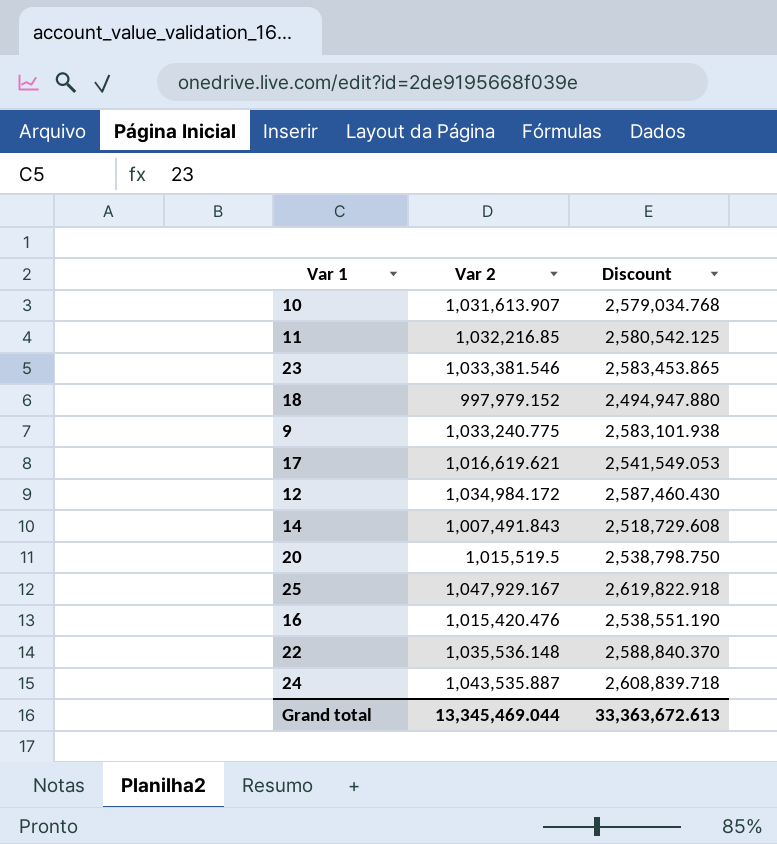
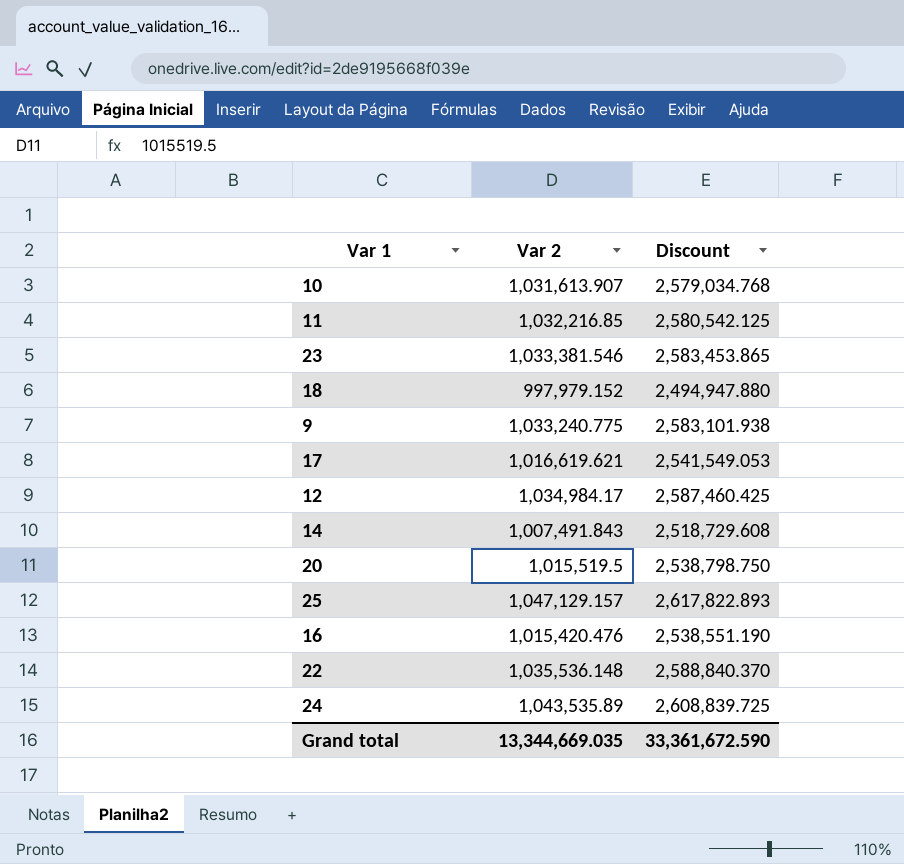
12 | Var 2: 1,034,984.172 -> 1,034,984.17
12 | Discount: 2,587,460.430 -> 2,587,460.425
25 | Var 2: 1,047,929.167 -> 1,047,129.157
25 | Discount: 2,619,822.918 -> 2,617,822.893
24 | Var 2: 1,043,535.887 -> 1,043,535.89
24 | Discount: 2,608,839.718 -> 2,608,839.725
Grand total | Var 2: 13,345,469.044 -> 13,344,669.035
Grand total | Discount: 33,363,672.613 -> 33,361,672.590

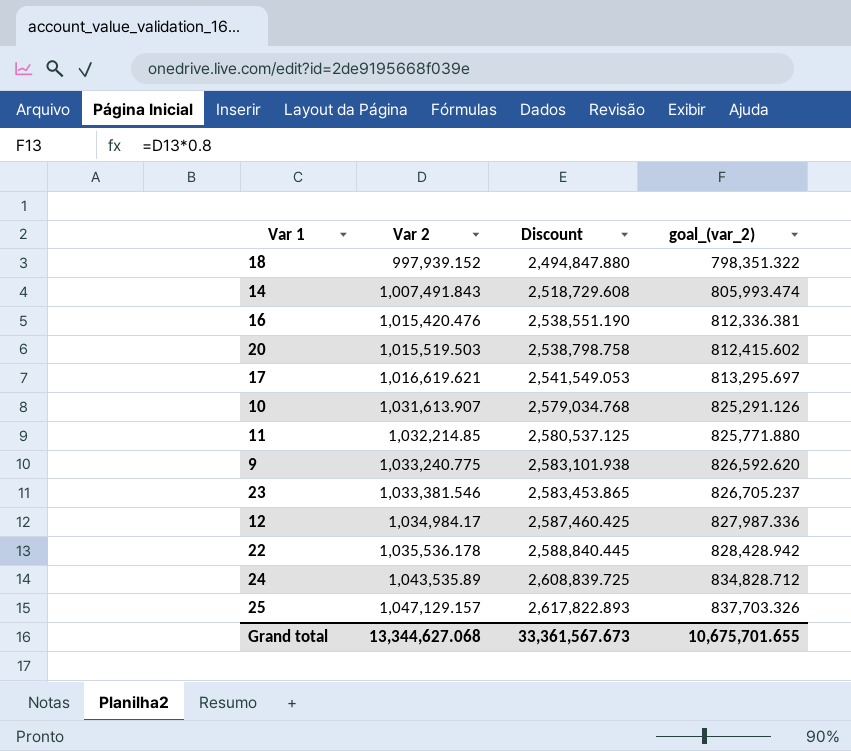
row order: none -> Var 2 ascending
column goal_(var_2) | formula: none -> [Var 2] * 0.8
18 | Var 2: 997,979.152 -> 997,939.152
18 | Discount: 2,494,947.880 -> 2,494,847.880
20 | Var 2: 1,015,519.5 -> 1,015,519.503
20 | Discount: 2,538,798.750 -> 2,538,798.758
11 | Var 2: 1,032,216.85 -> 1,032,214.85
11 | Discount: 2,580,542.125 -> 2,580,537.125
22 | Var 2: 1,035,536.148 -> 1,035,536.178
22 | Discount: 2,588,840.370 -> 2,588,840.445
Grand total | Var 2: 13,344,669.035 -> 13,344,627.068
Grand total | Discount: 33,361,672.590 -> 33,361,567.673

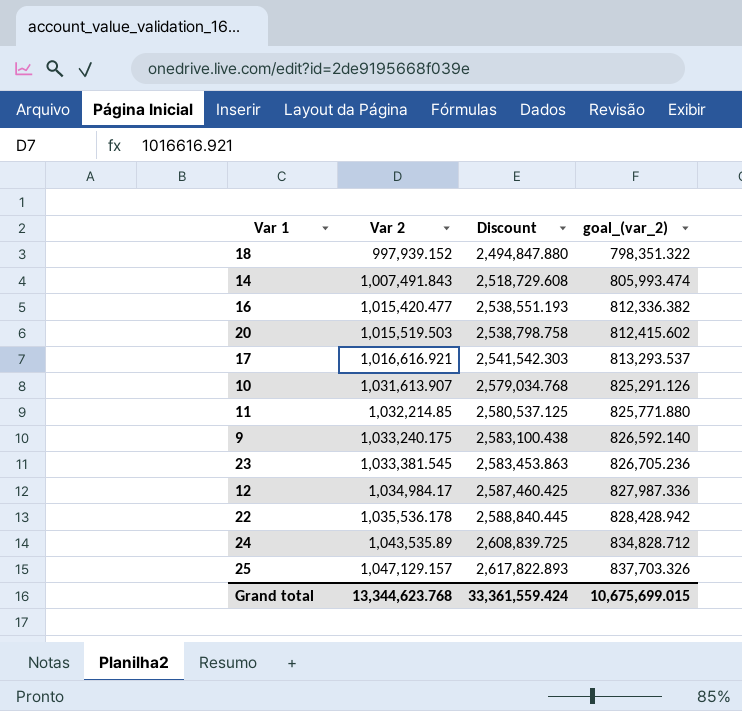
16 | Var 2: 1,015,420.476 -> 1,015,420.477
16 | Discount: 2,538,551.190 -> 2,538,551.193
16 | goal_(var_2): 812,336.381 -> 812,336.382
17 | Var 2: 1,016,619.621 -> 1,016,616.921
17 | Discount: 2,541,549.053 -> 2,541,542.303
17 | goal_(var_2): 813,295.697 -> 813,293.537
9 | Var 2: 1,033,240.775 -> 1,033,240.175
9 | Discount: 2,583,101.938 -> 2,583,100.438
9 | goal_(var_2): 826,592.620 -> 826,592.140
23 | Var 2: 1,033,381.546 -> 1,033,381.545
23 | Discount: 2,583,453.865 -> 2,583,453.863
23 | goal_(var_2): 826,705.237 -> 826,705.236
Grand total | Var 2: 13,344,627.068 -> 13,344,623.768
Grand total | Discount: 33,361,567.673 -> 33,361,559.424
Grand total | goal_(var_2): 10,675,701.655 -> 10,675,699.015

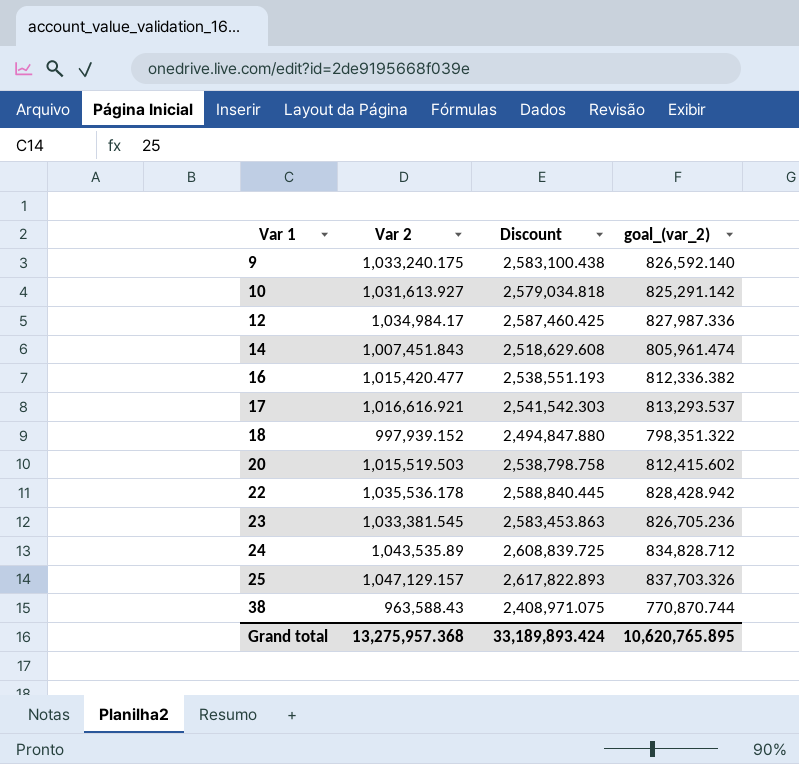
row order: Var 2 ascending -> Var 1 ascending
row 11: 1,032,214.85 | 2,580,537.125 | 825,771.880 -> none
10 | Var 2: 1,031,613.907 -> 1,031,613.927
10 | Discount: 2,579,034.768 -> 2,579,034.818
10 | goal_(var_2): 825,291.126 -> 825,291.142
14 | Var 2: 1,007,491.843 -> 1,007,451.843
14 | Discount: 2,518,729.608 -> 2,518,629.608
14 | goal_(var_2): 805,993.474 -> 805,961.474
row 38: none -> 963,588.43 | 2,408,971.075 | 770,870.744
Grand total | Var 2: 13,344,623.768 -> 13,275,957.368
Grand total | Discount: 33,361,559.424 -> 33,189,893.424
Grand total | goal_(var_2): 10,675,699.015 -> 10,620,765.895

